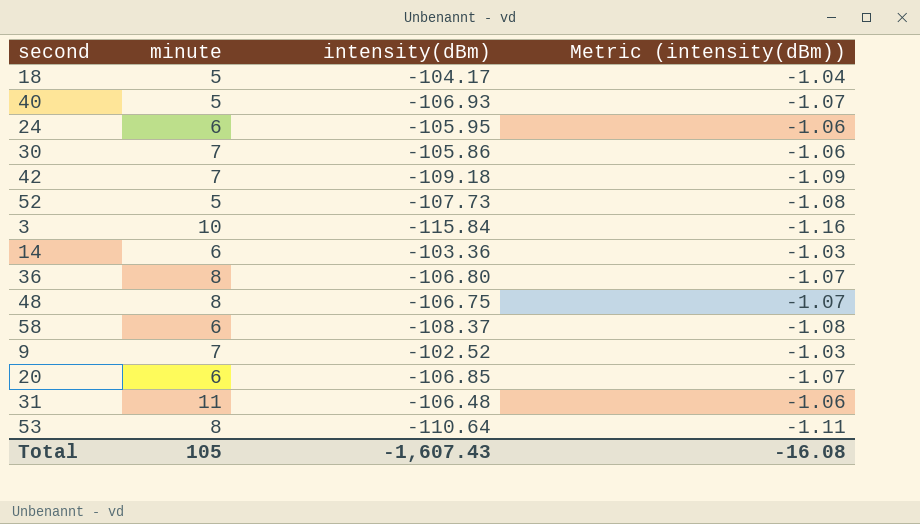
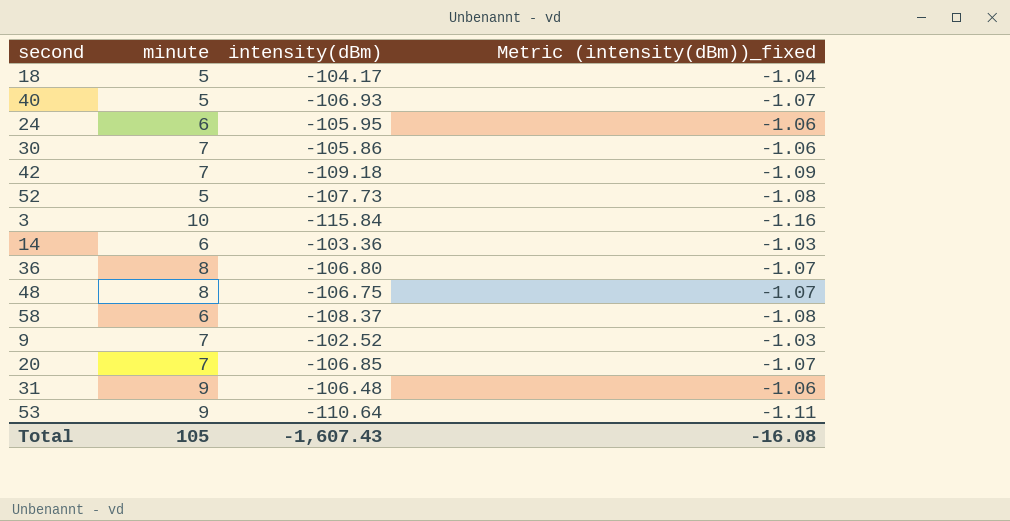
column name: Metric (intensity(dBm)) -> Metric (intensity(dBm))_fixed
20 | minute: 6 -> 7
31 | minute: 11 -> 9
53 | minute: 8 -> 9

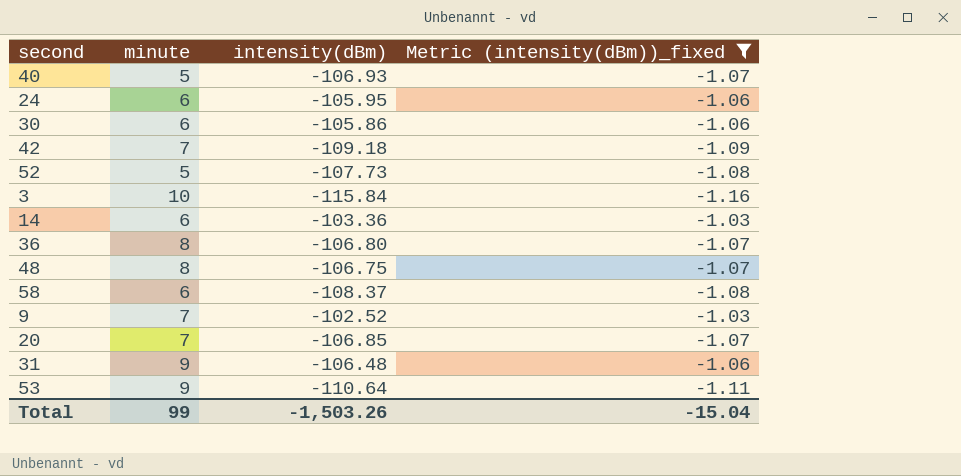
filter: none -> Metric (intensity(dBm))_fixed != -1.04
30 | minute: 7 -> 6
Total | minute: 105 -> 99
Total | intensity(dBm): -1,607.43 -> -1,503.26
Total | Metric (intensity(dBm))_fixed: -16.08 -> -15.04

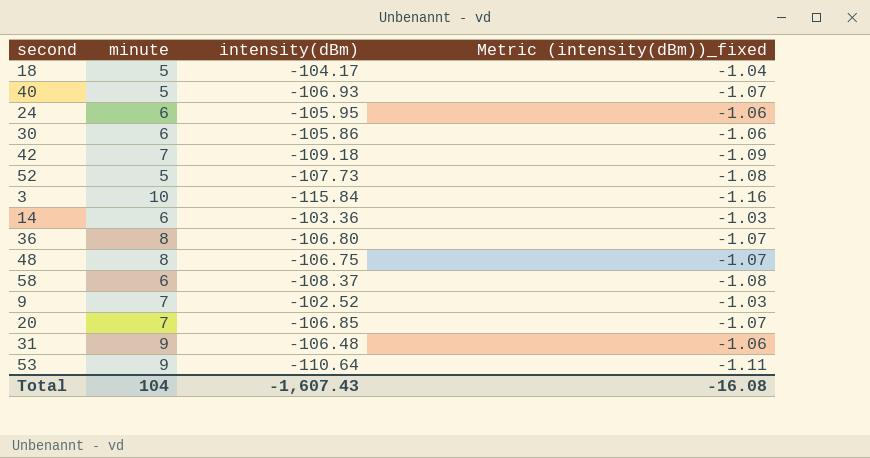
filter: Metric (intensity(dBm))_fixed != -1.04 -> none
Total | minute: 99 -> 104
Total | intensity(dBm): -1,503.26 -> -1,607.43
Total | Metric (intensity(dBm))_fixed: -15.04 -> -16.08

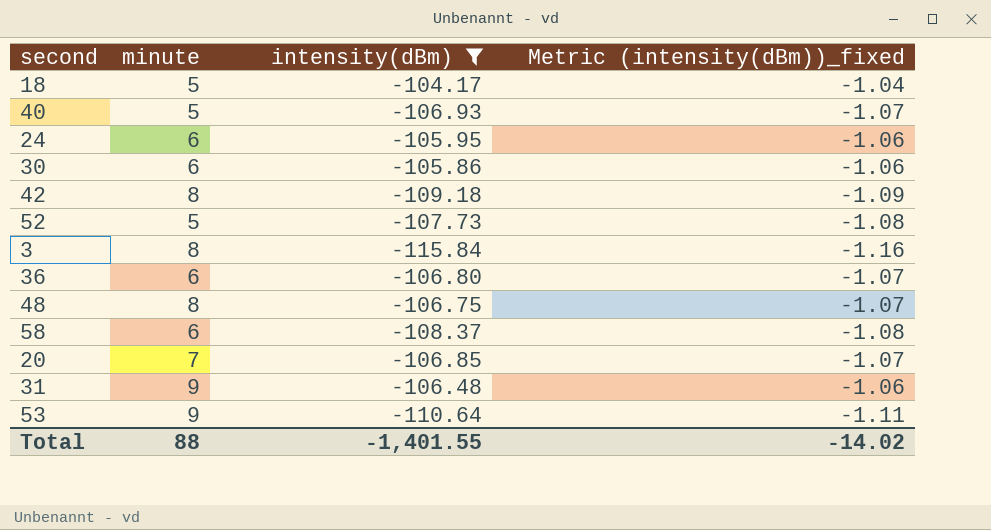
filter: none -> intensity(dBm) <= -104.17
42 | minute: 7 -> 8
3 | minute: 10 -> 8
36 | minute: 8 -> 6
Total | minute: 104 -> 88
Total | intensity(dBm): -1,607.43 -> -1,401.55
Total | Metric (intensity(dBm))_fixed: -16.08 -> -14.02

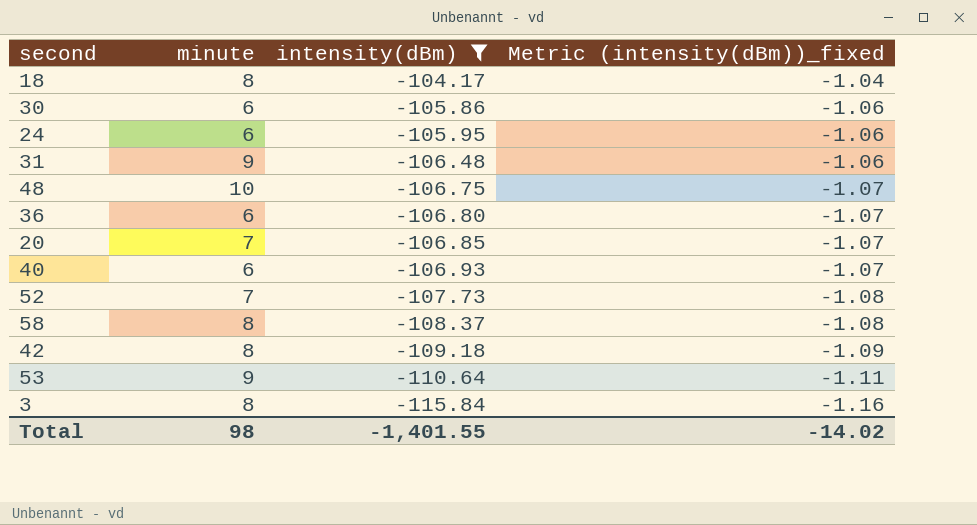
row order: none -> intensity(dBm) descending
18 | minute: 5 -> 8
48 | minute: 8 -> 10
40 | minute: 5 -> 6
52 | minute: 5 -> 7
58 | minute: 6 -> 8
Total | minute: 88 -> 98

